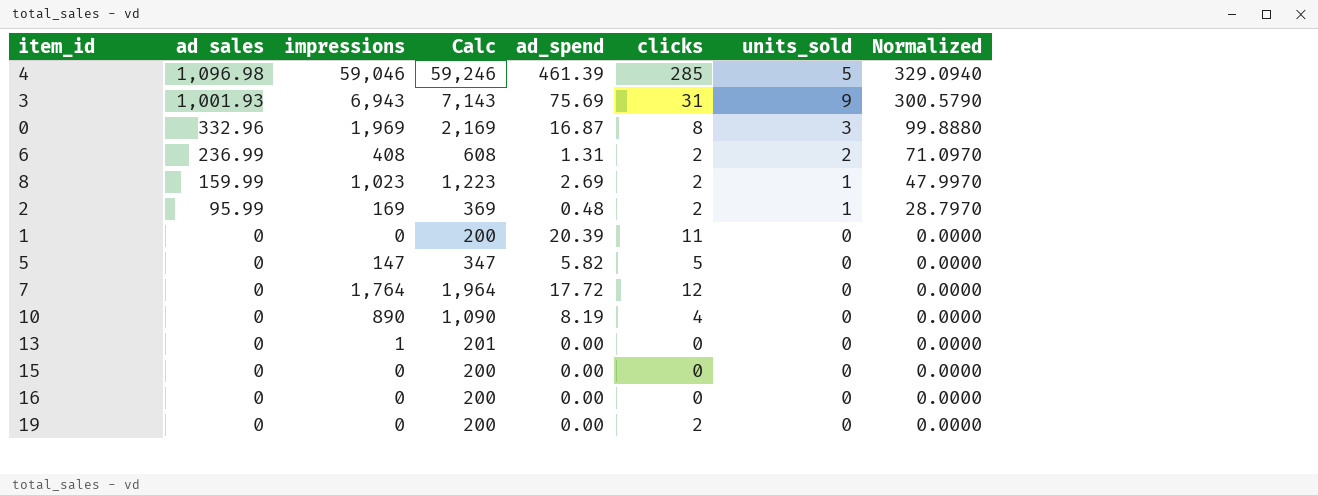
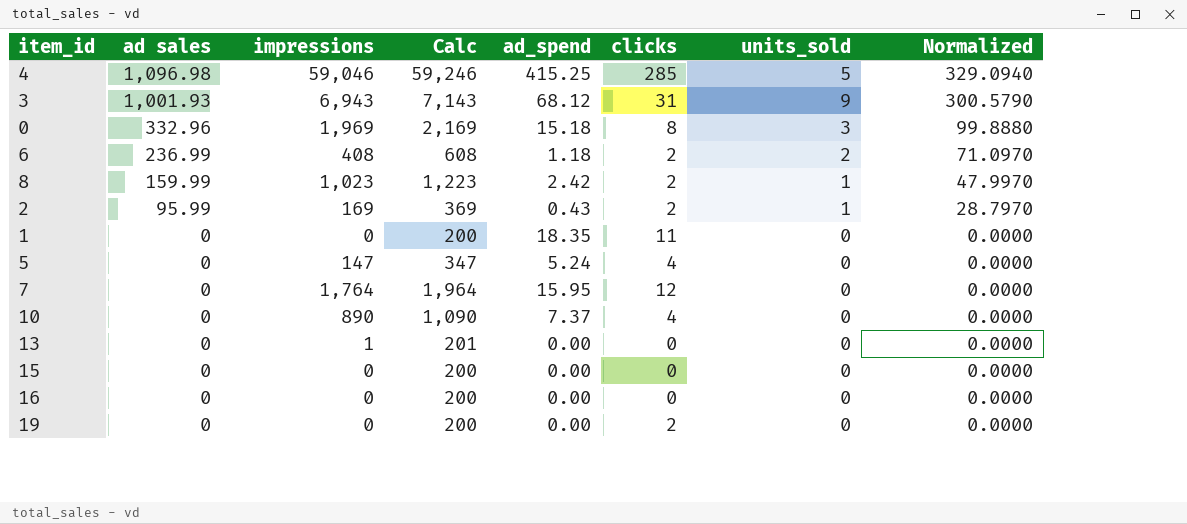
4 | ad_spend: 461.39 -> 415.25
3 | ad_spend: 75.69 -> 68.12
0 | ad_spend: 16.87 -> 15.18
6 | ad_spend: 1.31 -> 1.18
8 | ad_spend: 2.69 -> 2.42
2 | ad_spend: 0.48 -> 0.43
1 | ad_spend: 20.39 -> 18.35
5 | ad_spend: 5.82 -> 5.24
5 | clicks: 5 -> 4
7 | ad_spend: 17.72 -> 15.95
10 | ad_spend: 8.19 -> 7.37

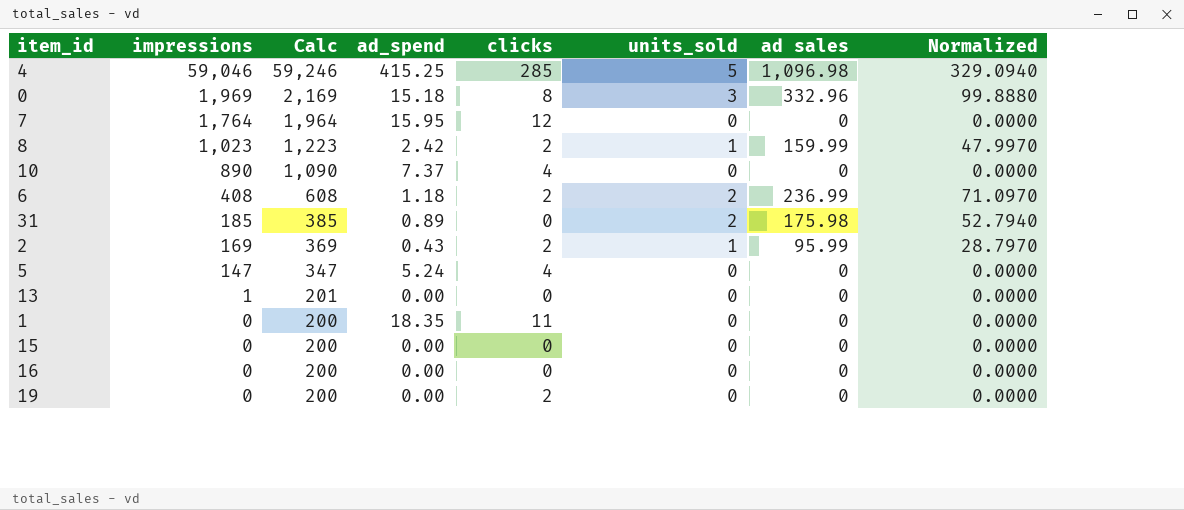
row order: ad sales descending -> impressions descending
column ad sales | position: 2 -> 7
row 3: 1,001.93 | 6,943 | 7,143 | 68.12 | 31 | 9 | 300.5790 -> none
row 31: none -> 185 | 385 | 0.89 | 0 | 2 | 175.98 | 52.7940

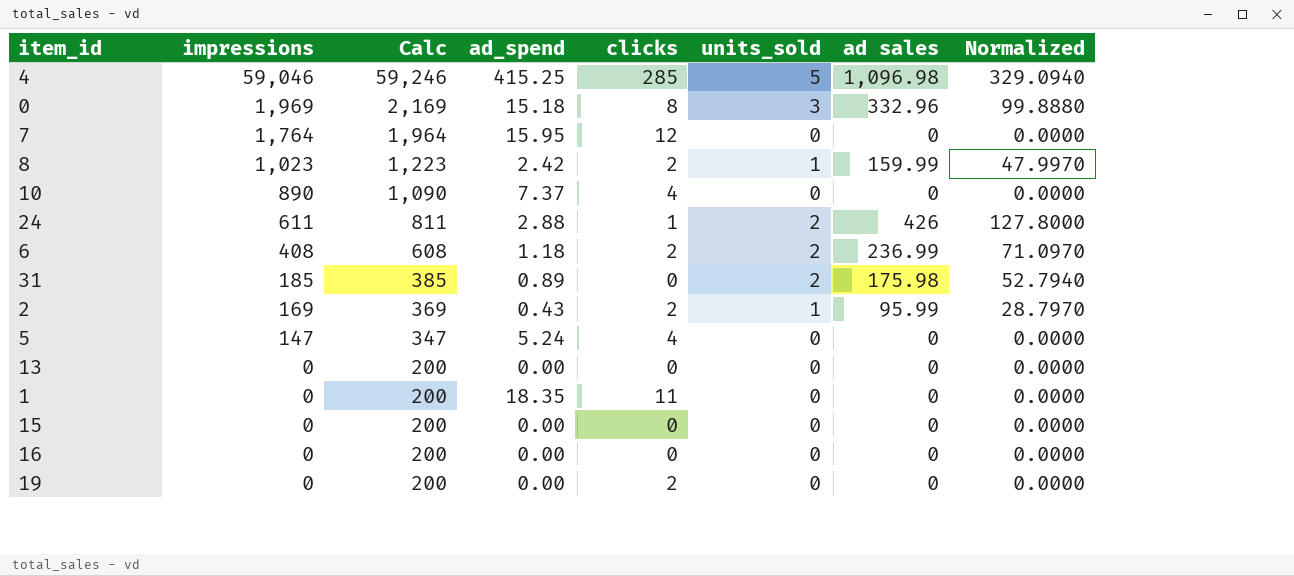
row 24: none -> 611 | 811 | 2.88 | 1 | 2 | 426 | 127.8000
13 | impressions: 1 -> 0
13 | Calc: 201 -> 200

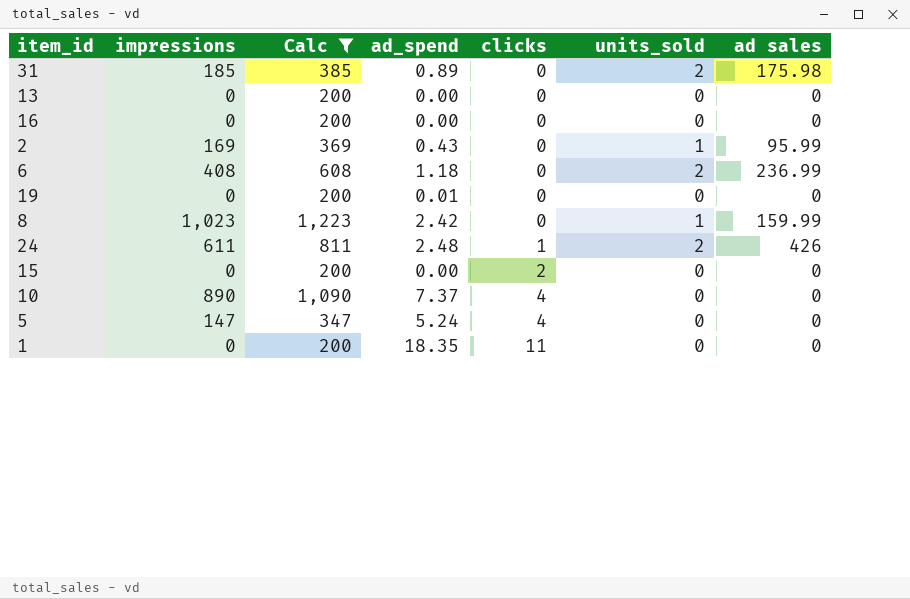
filter: none -> Calc <= 1,223
row order: impressions descending -> clicks ascending
column Normalized | formula: [ad sales] * 0.3 -> none
2 | clicks: 2 -> 0
6 | clicks: 2 -> 0
19 | ad_spend: 0.00 -> 0.01
19 | clicks: 2 -> 0
8 | clicks: 2 -> 0
24 | ad_spend: 2.88 -> 2.48
15 | clicks: 0 -> 2

